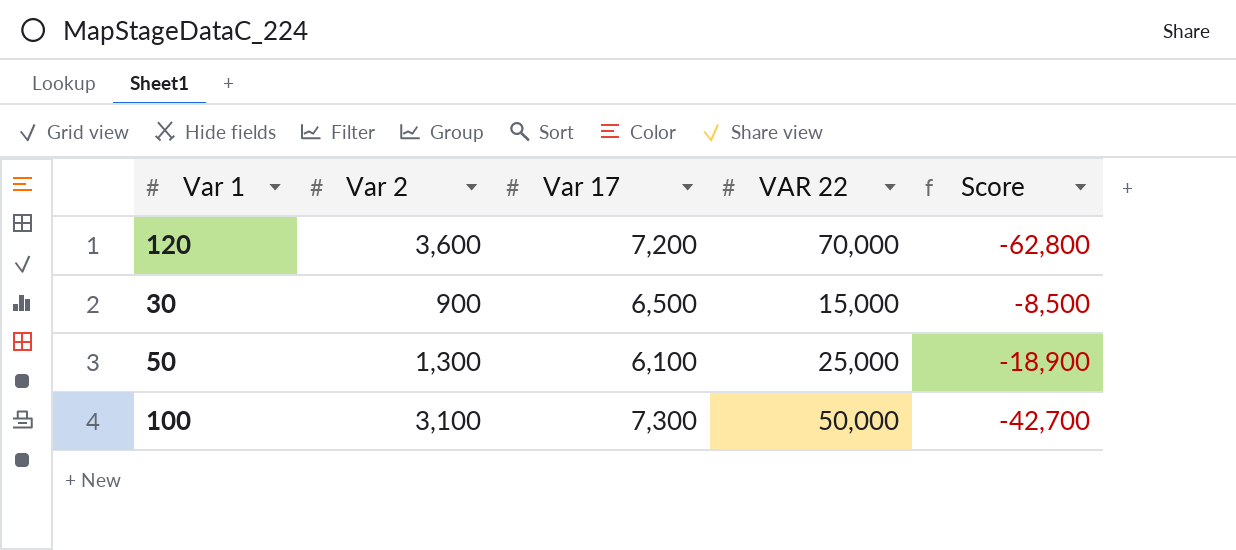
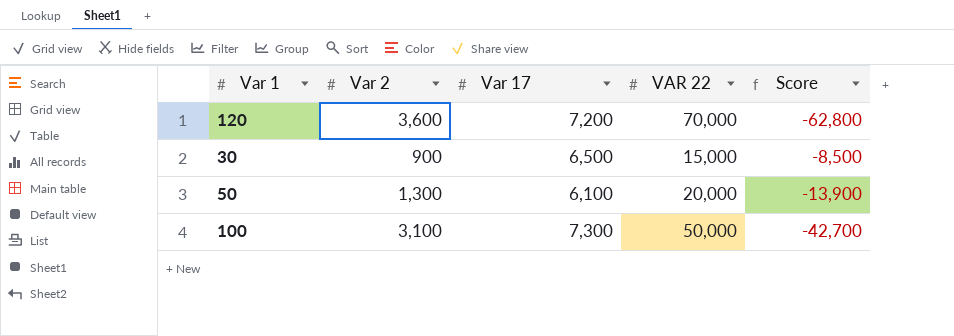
50 | VAR 22: 25,000 -> 20,000
50 | Score: -18,900 -> -13,900

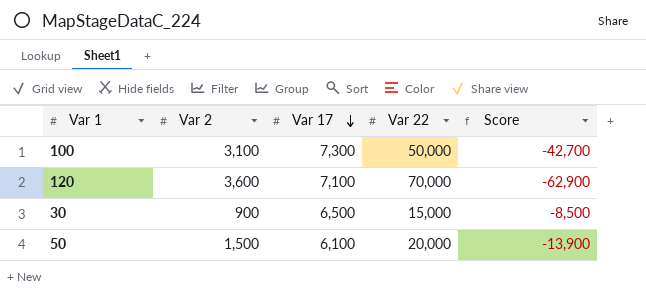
row order: none -> Var 17 descending
column name: VAR 22 -> Var 22
120 | Var 17: 7,200 -> 7,100
120 | Score: -62,800 -> -62,900
50 | Var 2: 1,300 -> 1,500

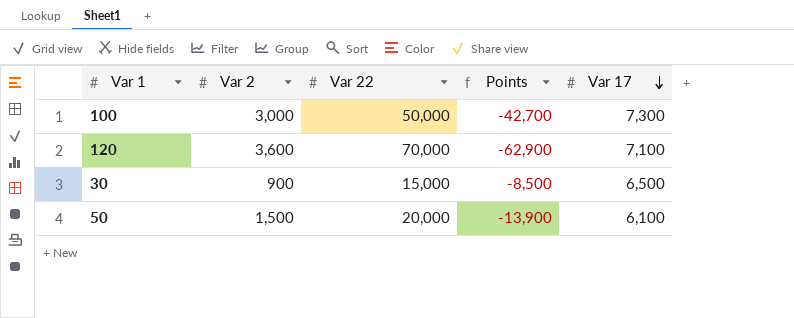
column name: Score -> Points
column Var 17 | position: 3 -> 5
100 | Var 2: 3,100 -> 3,000

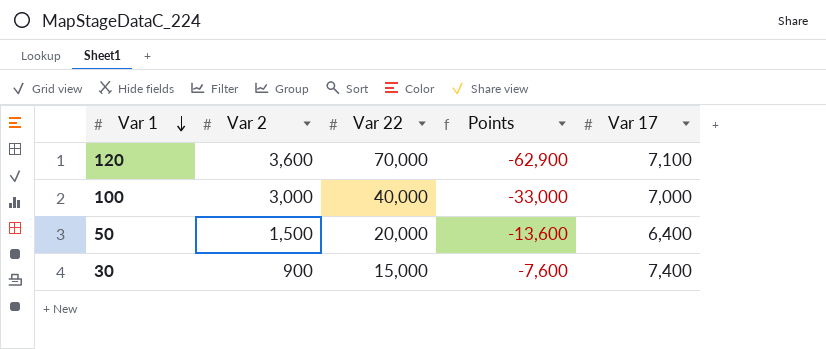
row order: Var 17 descending -> Var 1 descending
100 | Var 22: 50,000 -> 40,000
100 | Points: -42,700 -> -33,000
100 | Var 17: 7,300 -> 7,000
50 | Points: -13,900 -> -13,600
50 | Var 17: 6,100 -> 6,400
30 | Points: -8,500 -> -7,600
30 | Var 17: 6,500 -> 7,400

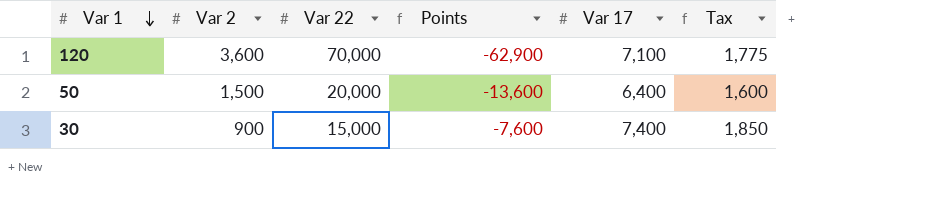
column Tax | formula: none -> [Var 17] * 0.25
row 100: 3,000 | 40,000 | -33,000 | 7,000 -> none

